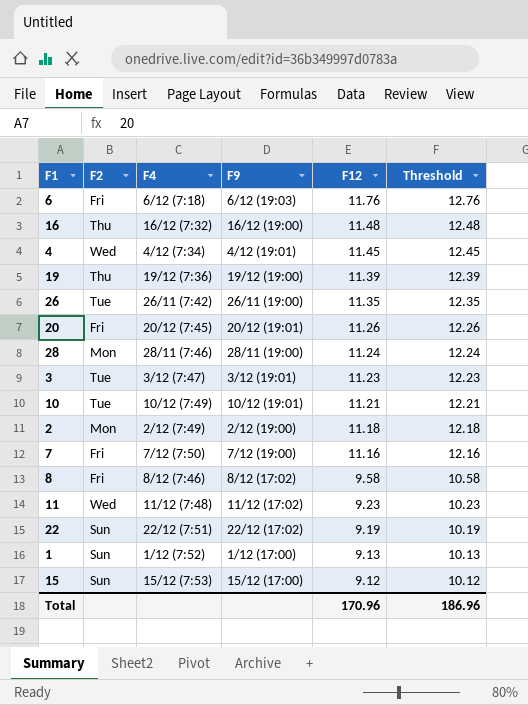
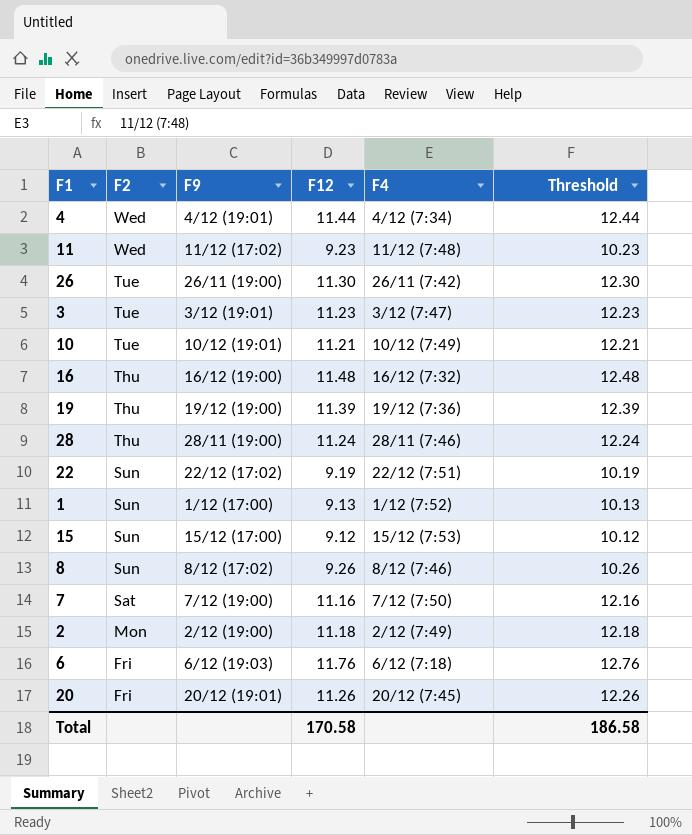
row order: F12 descending -> F2 descending
column F4 | position: 3 -> 5
4 | F12: 11.45 -> 11.44
4 | Threshold: 12.45 -> 12.44
26 | F12: 11.35 -> 11.30
26 | Threshold: 12.35 -> 12.30
28 | F2: Mon -> Thu
8 | F2: Fri -> Sun
8 | F12: 9.58 -> 9.26
8 | Threshold: 10.58 -> 10.26
7 | F2: Fri -> Sat
Total | F12: 170.96 -> 170.58
Total | Threshold: 186.96 -> 186.58

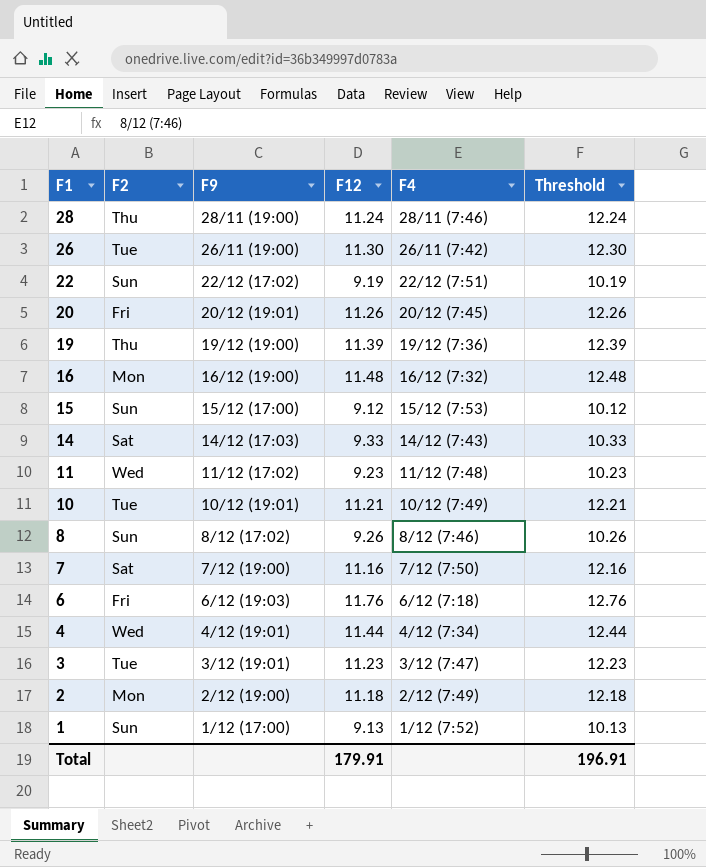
row order: F2 descending -> F1 descending
16 | F2: Thu -> Mon
row 14: none -> Sat | 14/12 (17:03) | 9.33 | 14/12 (7:43) | 10.33
Total | F12: 170.58 -> 179.91
Total | Threshold: 186.58 -> 196.91

